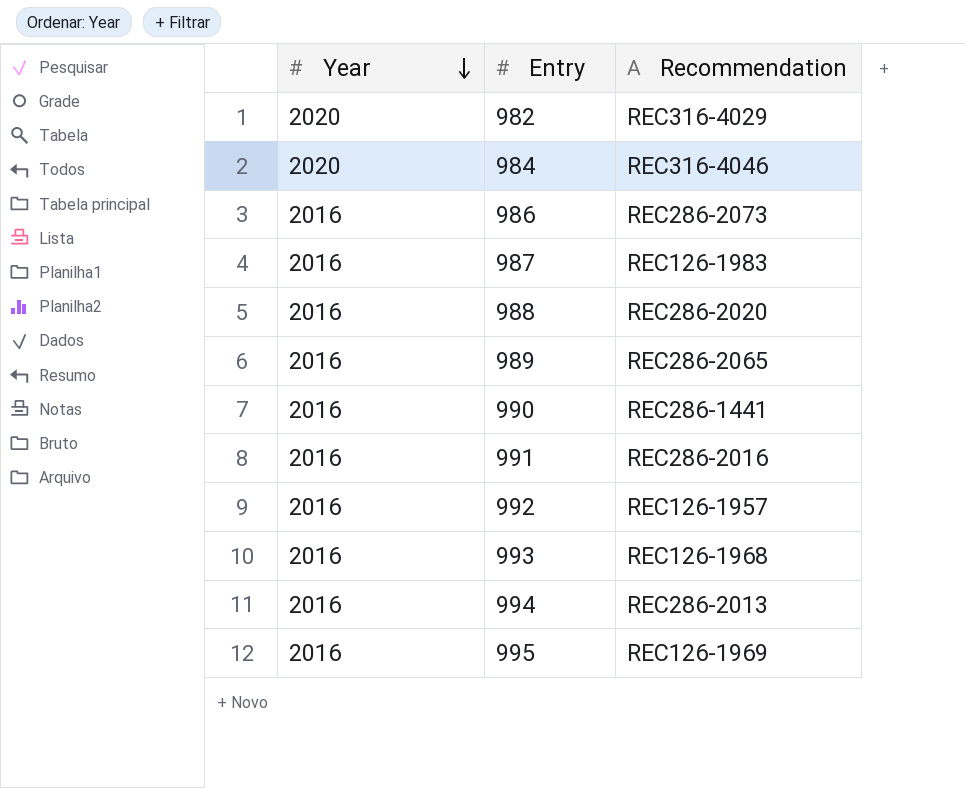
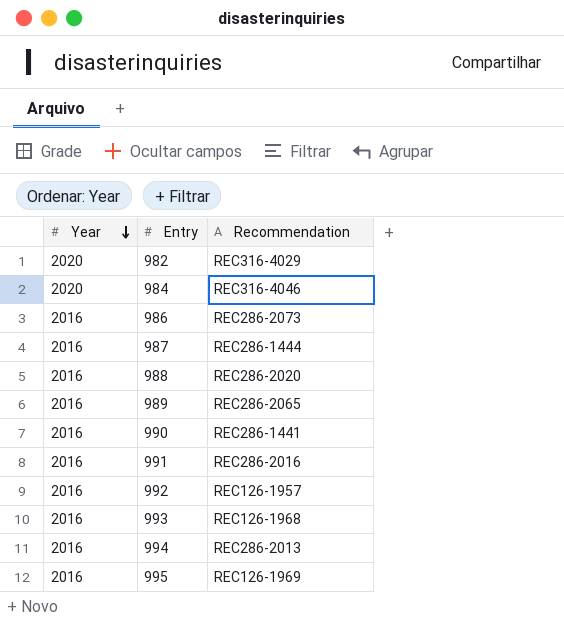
987 | Recommendation: REC126-1983 -> REC286-1444

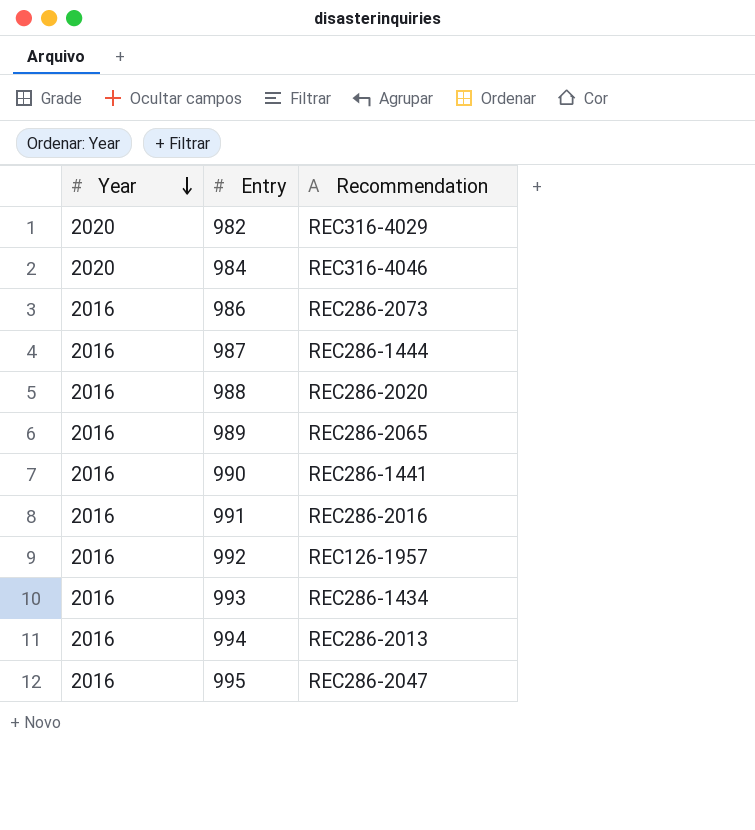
993 | Recommendation: REC126-1968 -> REC286-1434
995 | Recommendation: REC126-1969 -> REC286-2047

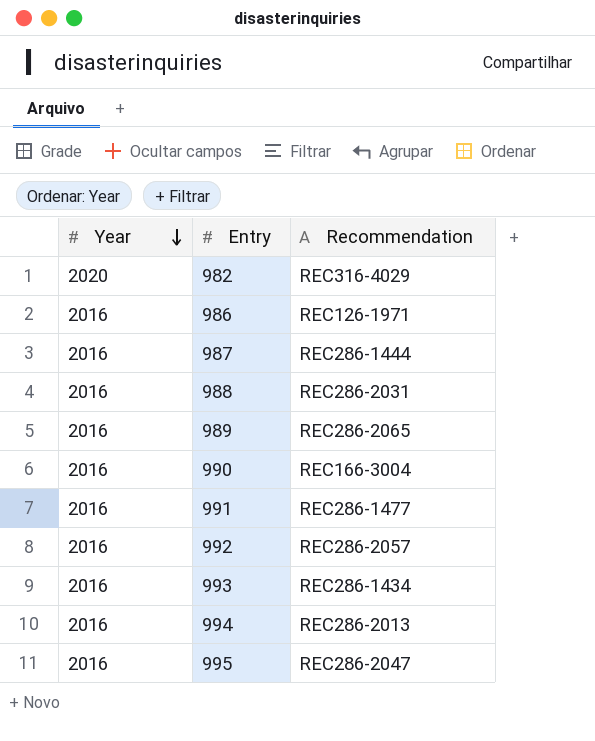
row 984: 2020 | REC316-4046 -> none
986 | Recommendation: REC286-2073 -> REC126-1971
988 | Recommendation: REC286-2020 -> REC286-2031
990 | Recommendation: REC286-1441 -> REC166-3004
991 | Recommendation: REC286-2016 -> REC286-1477
992 | Recommendation: REC126-1957 -> REC286-2057

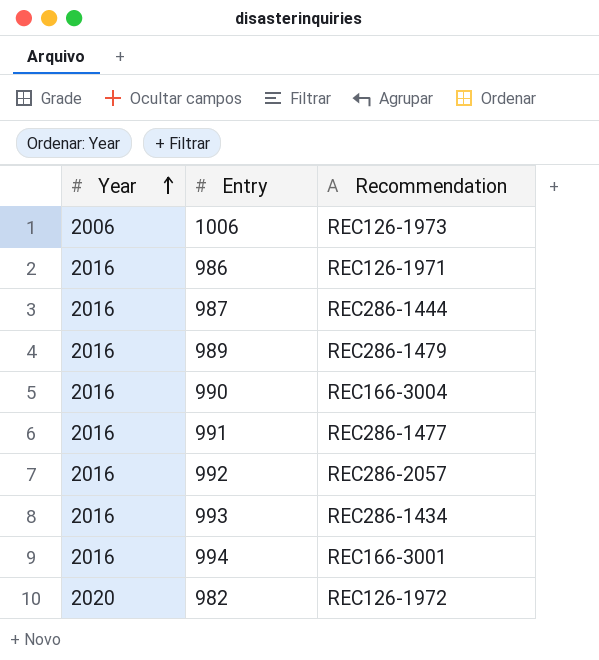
row order: Year descending -> Year ascending
row 988: 2016 | REC286-2031 -> none
row 995: 2016 | REC286-2047 -> none
row 1006: none -> 2006 | REC126-1973
989 | Recommendation: REC286-2065 -> REC286-1479
994 | Recommendation: REC286-2013 -> REC166-3001
982 | Recommendation: REC316-4029 -> REC126-1972

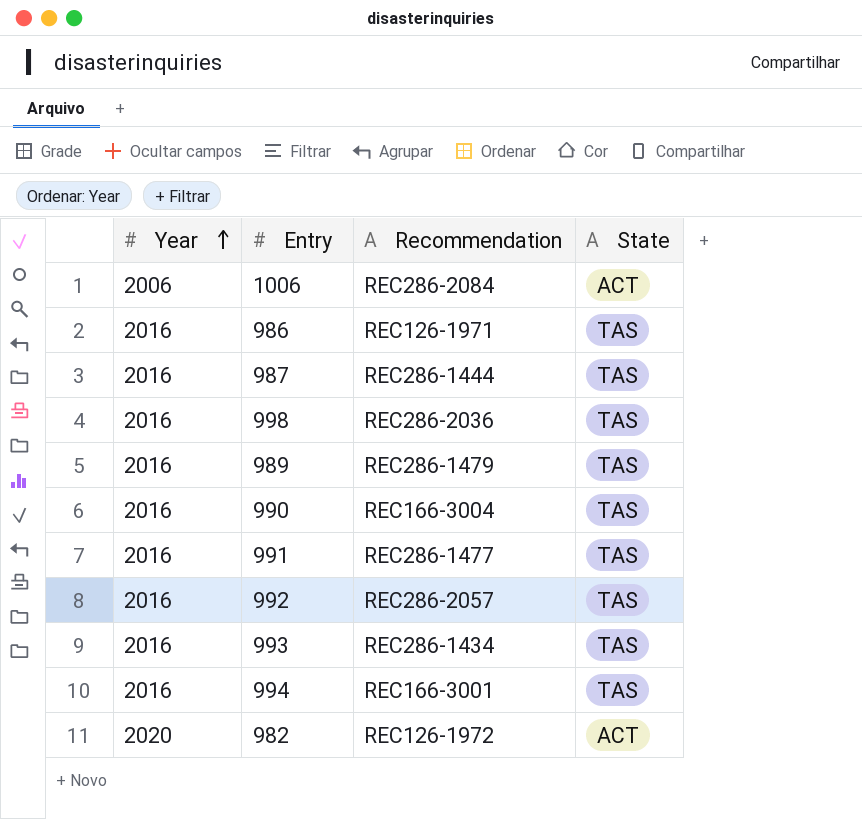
column State | position: none -> 4
1006 | Recommendation: REC126-1973 -> REC286-2084
row 998: none -> 2016 | REC286-2036 | TAS

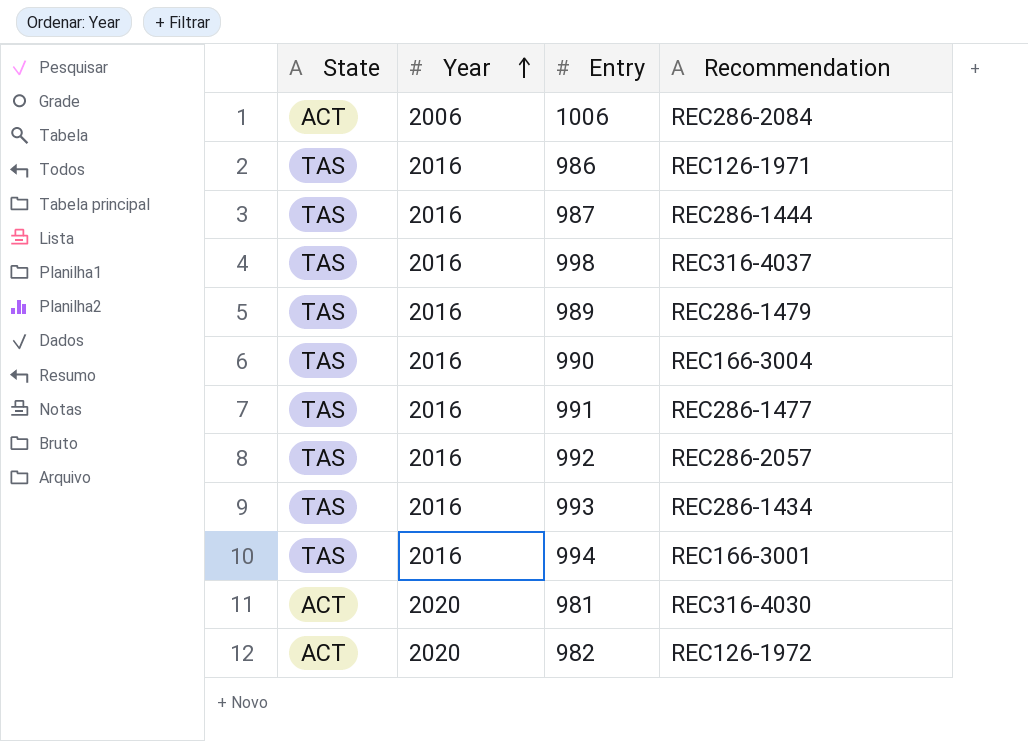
column State | position: 4 -> 1
998 | Recommendation: REC286-2036 -> REC316-4037
row 981: none -> ACT | 2020 | REC316-4030

